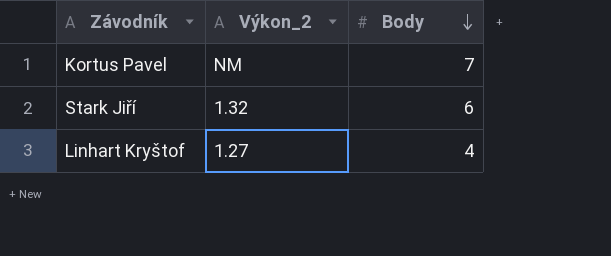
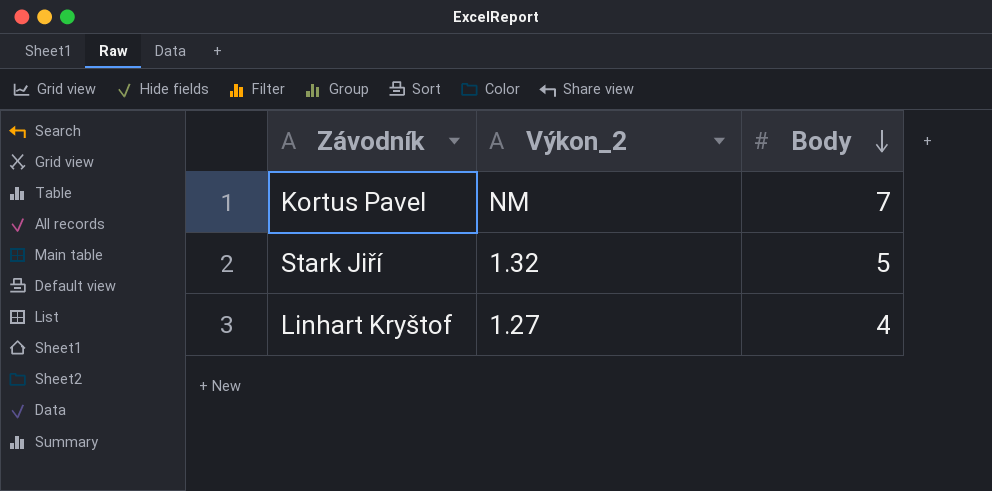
Stark Jiří | Body: 6 -> 5

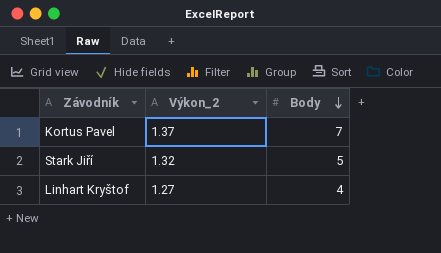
Kortus Pavel | Výkon_2: NM -> 1.37

